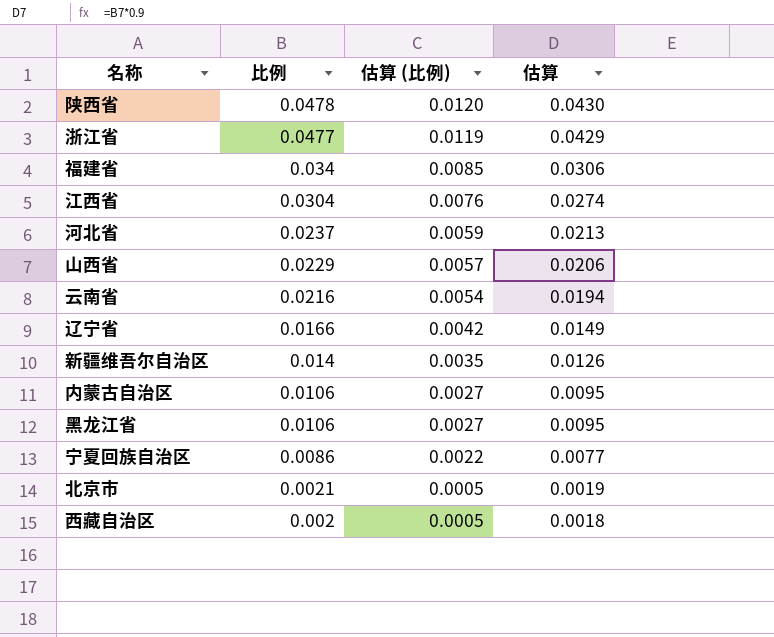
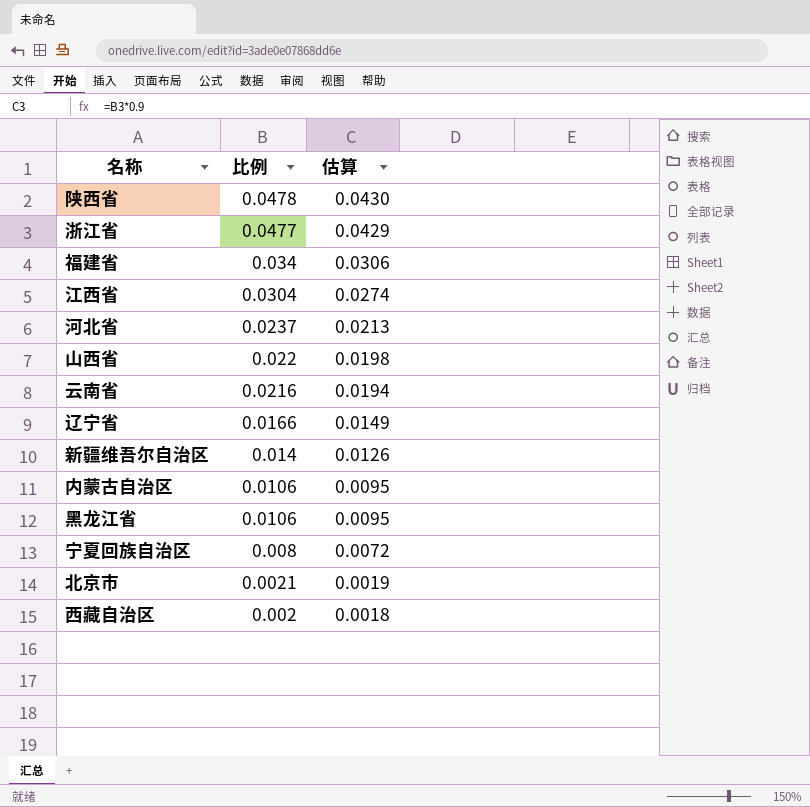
column 估算 (比例) | formula: [比例] * 0.25 -> none
山西省 | 比例: 0.0229 -> 0.022
山西省 | 估算: 0.0206 -> 0.0198
宁夏回族自治区 | 比例: 0.0086 -> 0.008
宁夏回族自治区 | 估算: 0.0077 -> 0.0072

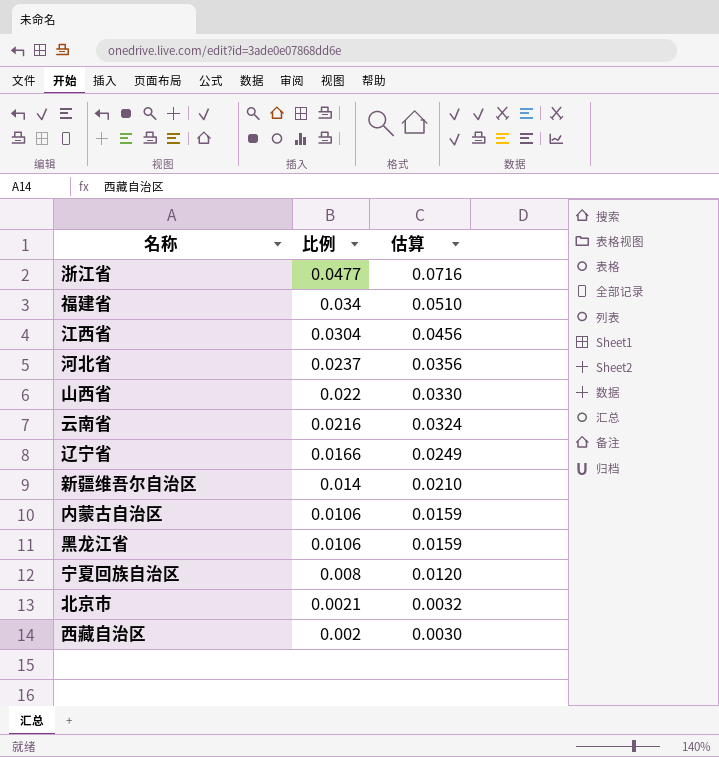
column 估算 | formula: [比例] * 0.9 -> [比例] * 1.5
row 陕西省: 0.0478 | 0.0430 -> none

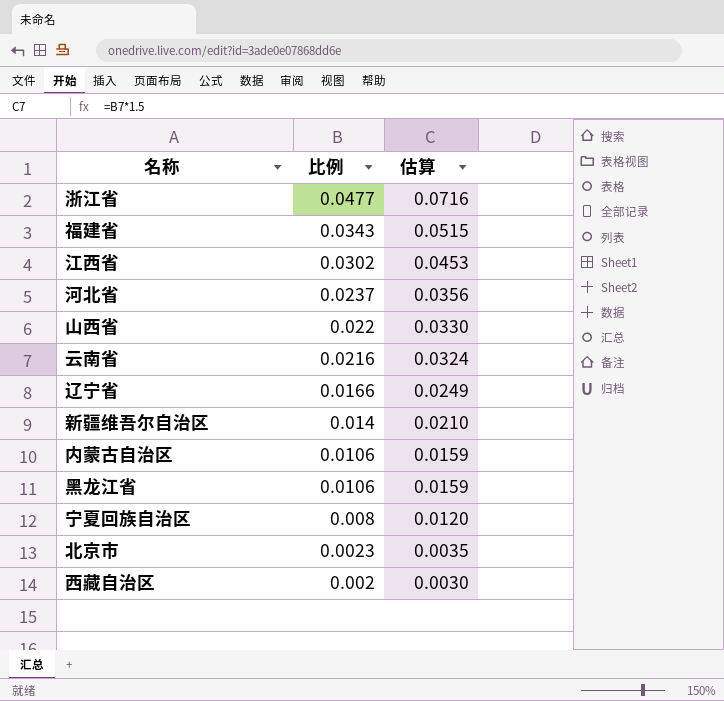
福建省 | 比例: 0.034 -> 0.0343
福建省 | 估算: 0.0510 -> 0.0515
江西省 | 比例: 0.0304 -> 0.0302
江西省 | 估算: 0.0456 -> 0.0453
北京市 | 比例: 0.0021 -> 0.0023
北京市 | 估算: 0.0032 -> 0.0035

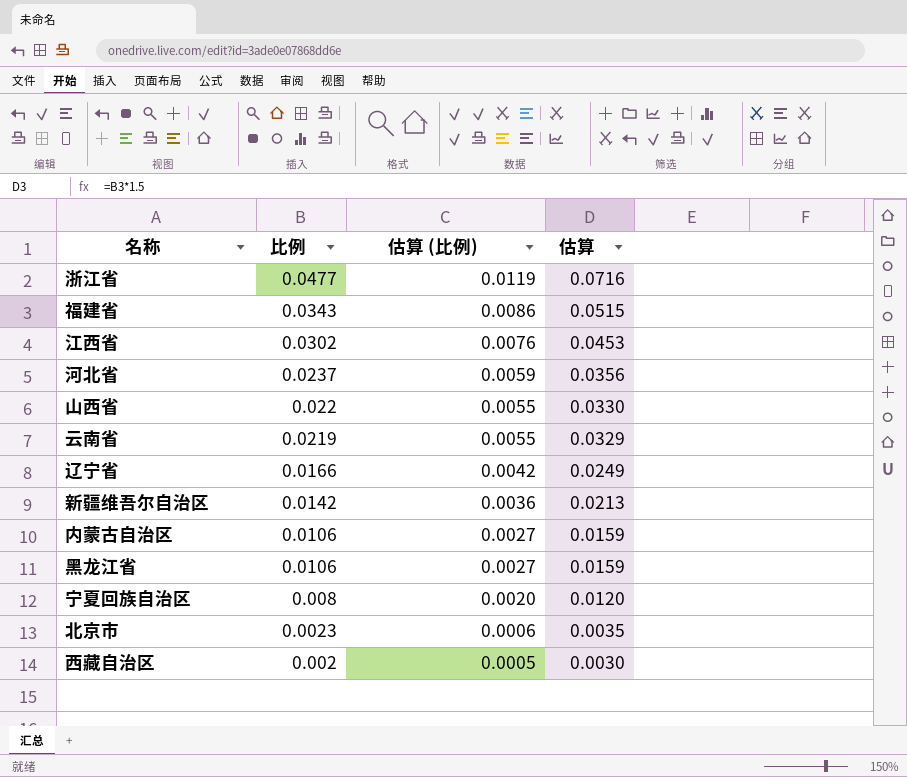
column 估算 (比例) | formula: none -> [比例] * 0.25
云南省 | 比例: 0.0216 -> 0.0219
云南省 | 估算: 0.0324 -> 0.0329
新疆维吾尔自治区 | 比例: 0.014 -> 0.0142
新疆维吾尔自治区 | 估算: 0.0210 -> 0.0213

